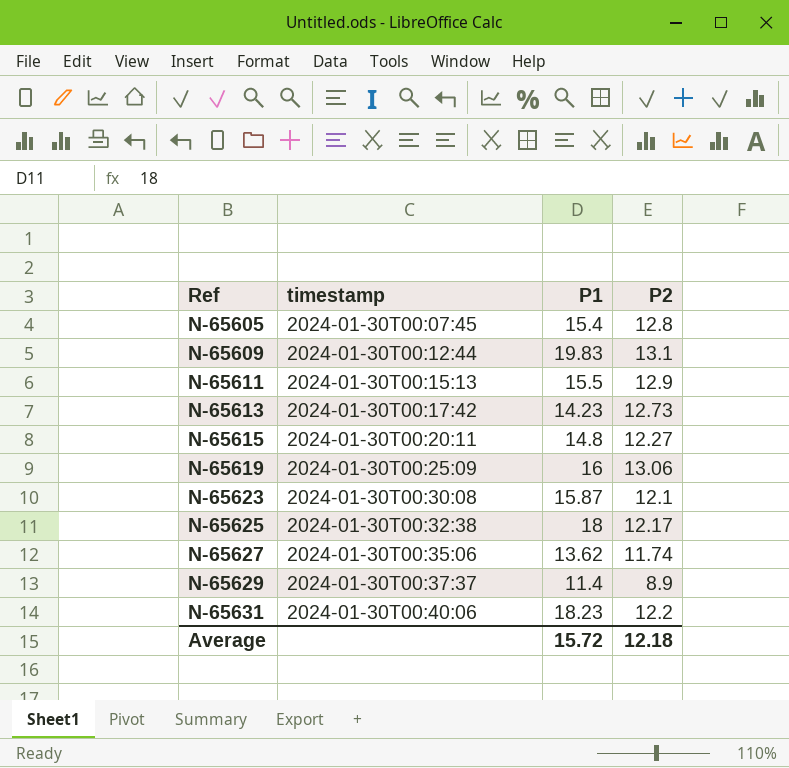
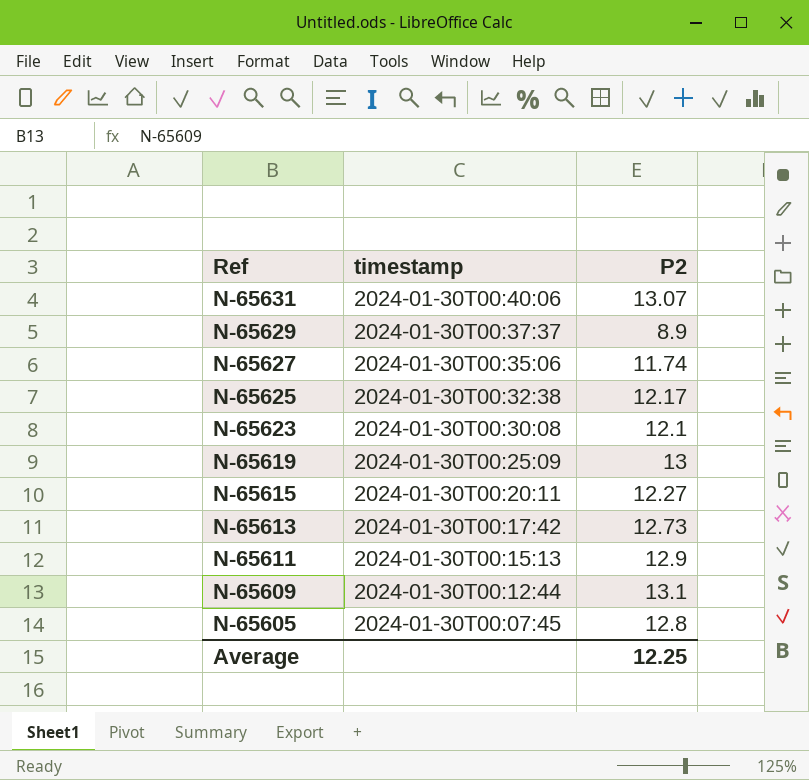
row order: Ref ascending -> Ref descending
column P1 | position: 3 -> none
N-65631 | P2: 12.2 -> 13.07
N-65619 | P2: 13.06 -> 13
Average | P2: 12.18 -> 12.25

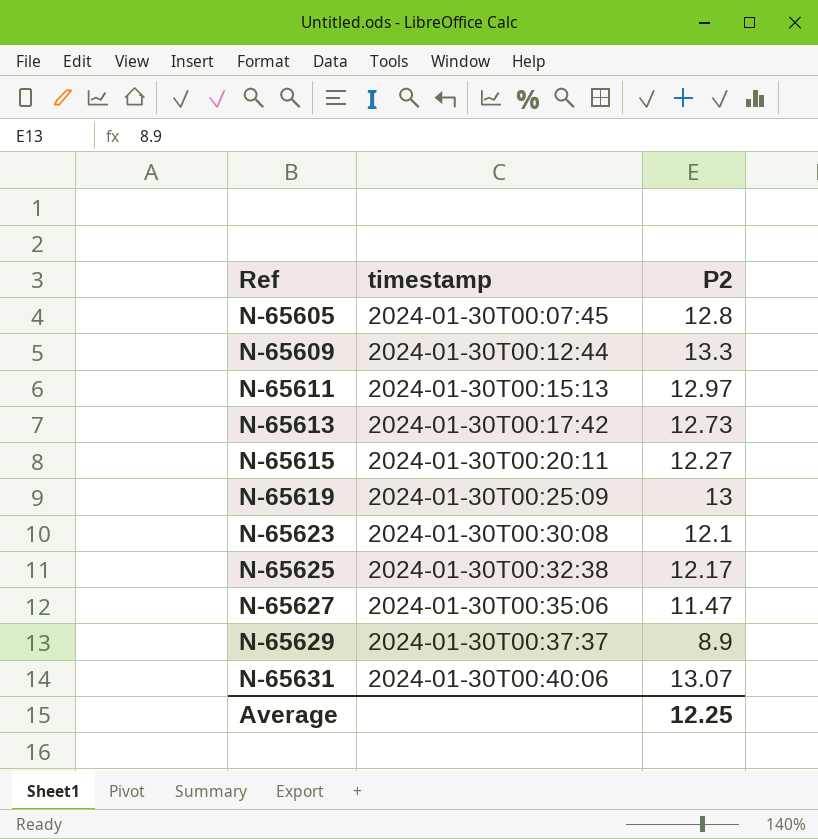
row order: Ref descending -> Ref ascending
N-65609 | P2: 13.1 -> 13.3
N-65611 | P2: 12.9 -> 12.97
N-65627 | P2: 11.74 -> 11.47

